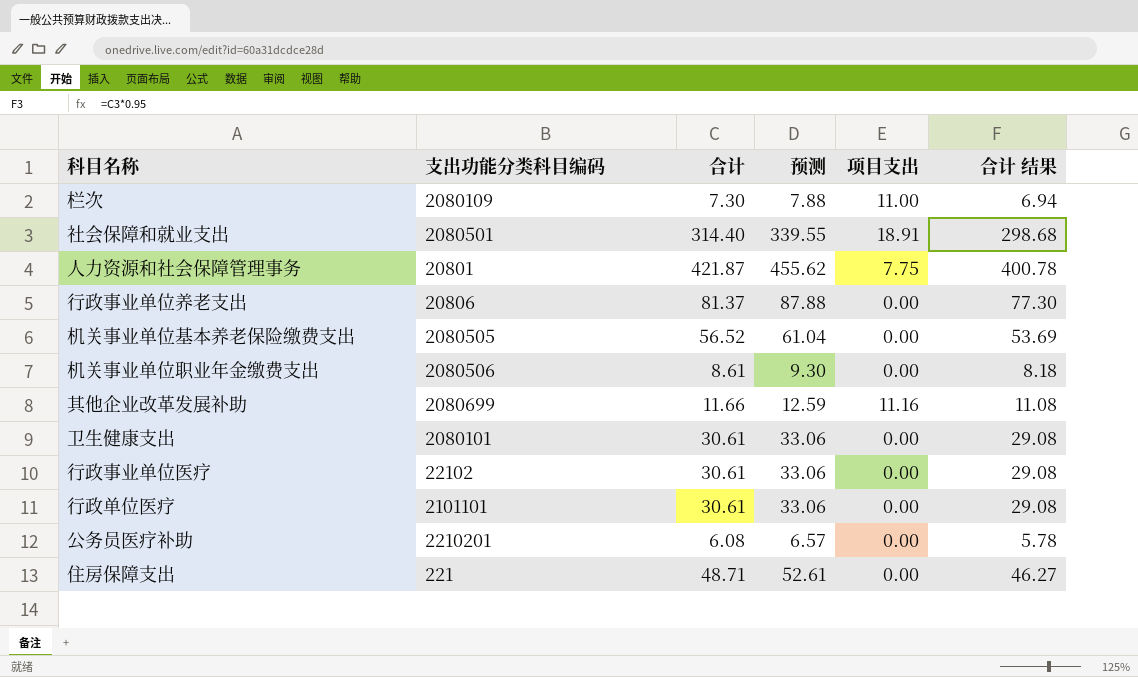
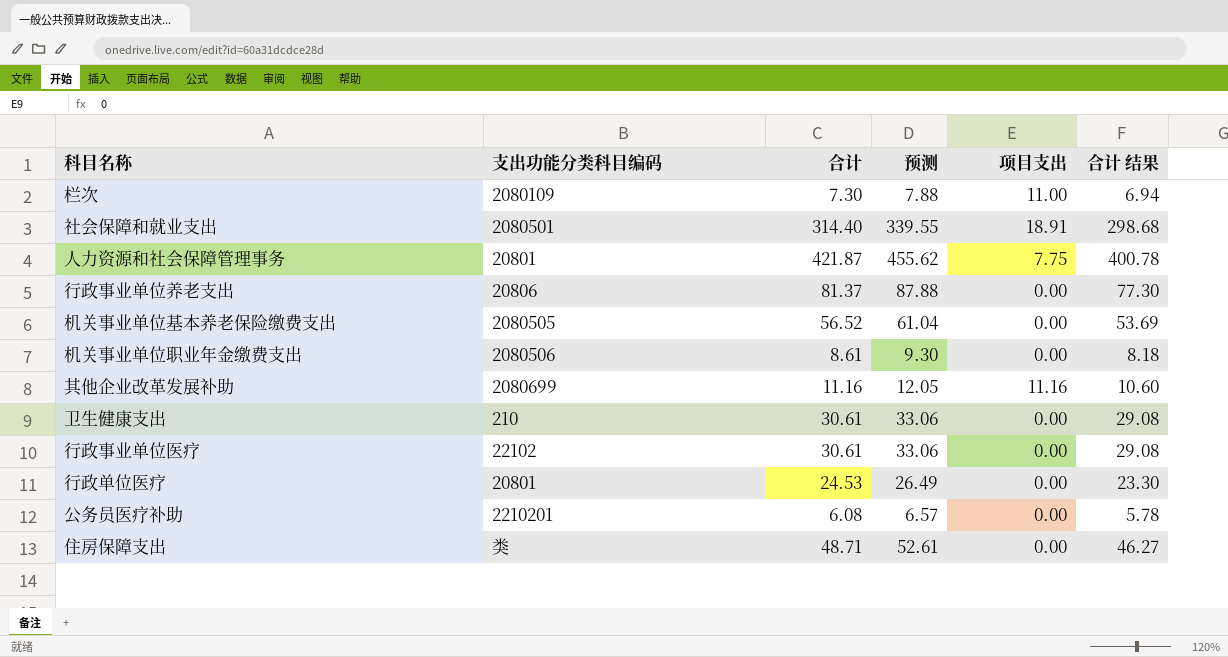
其他企业改革发展补助 | 合计: 11.66 -> 11.16
其他企业改革发展补助 | 预测: 12.59 -> 12.05
其他企业改革发展补助 | 合计 结果: 11.08 -> 10.60
卫生健康支出 | 支出功能分类科目编码: 2080101 -> 210
行政单位医疗 | 支出功能分类科目编码: 2101101 -> 20801
行政单位医疗 | 合计: 30.61 -> 24.53
行政单位医疗 | 预测: 33.06 -> 26.49
行政单位医疗 | 合计 结果: 29.08 -> 23.30
住房保障支出 | 支出功能分类科目编码: 221 -> 类

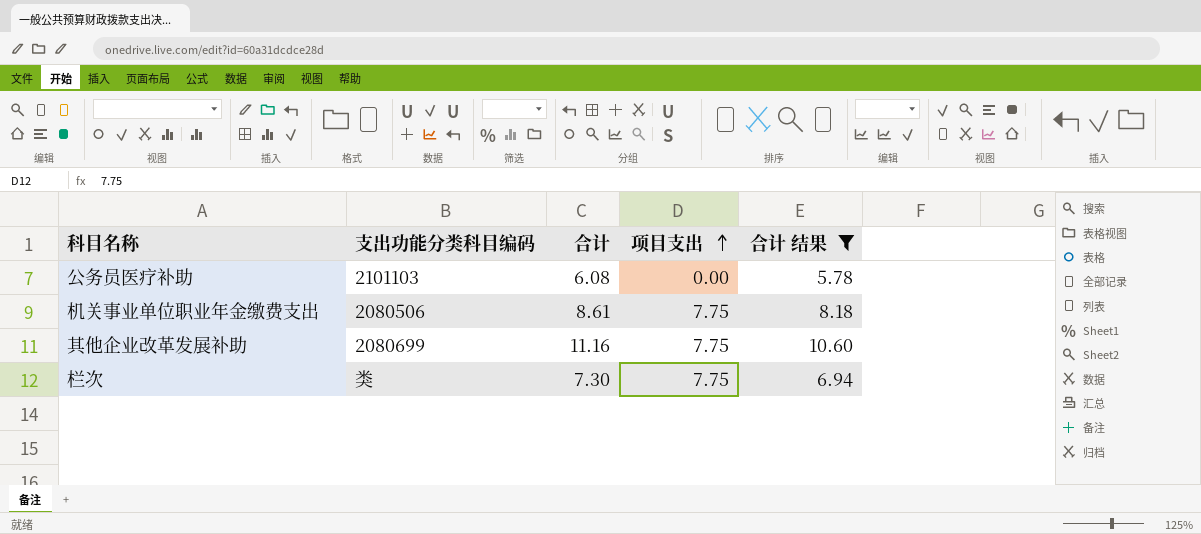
filter: none -> 合计 结果 <= 10.60
row order: none -> 项目支出 ascending
column 预测 | formula: [合计] * 1.08 -> none
公务员医疗补助 | 支出功能分类科目编码: 2210201 -> 2101103
机关事业单位职业年金缴费支出 | 项目支出: 0.00 -> 7.75
其他企业改革发展补助 | 项目支出: 11.16 -> 7.75
栏次 | 支出功能分类科目编码: 2080109 -> 类
栏次 | 项目支出: 11.00 -> 7.75

